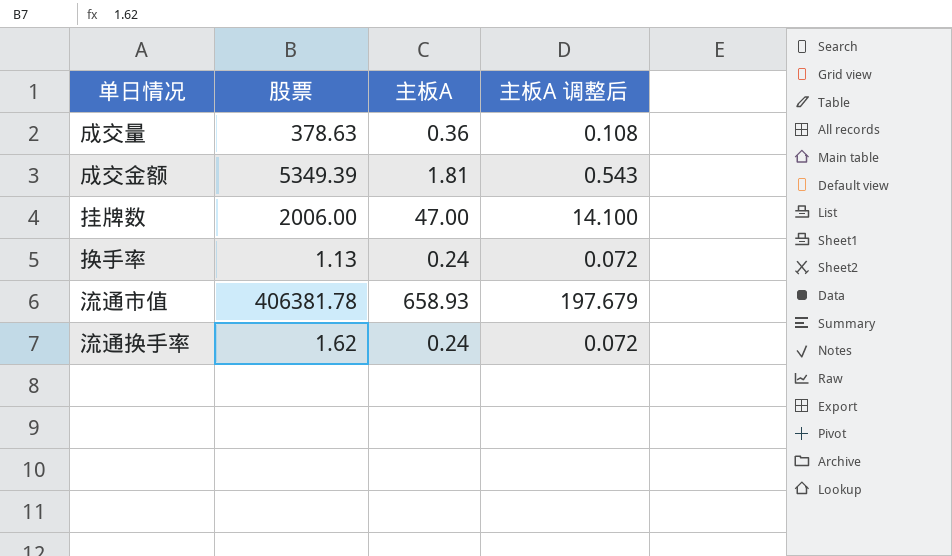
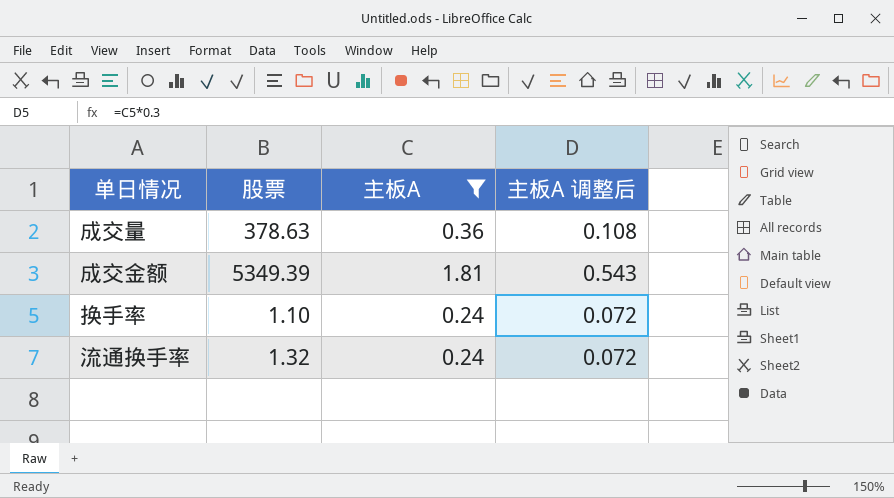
filter: none -> 主板A <= 1.81
换手率 | 股票: 1.13 -> 1.10
流通换手率 | 股票: 1.62 -> 1.32

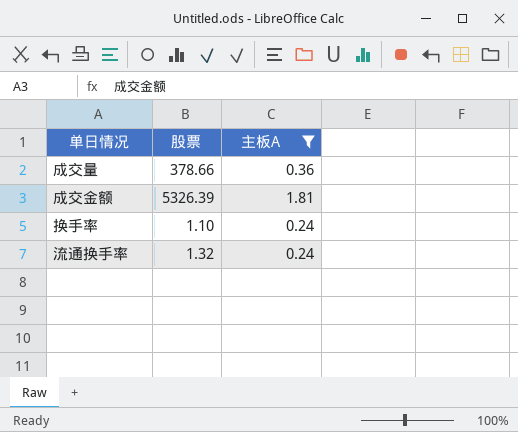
column 主板A 调整后 | formula: [主板A] * 0.3 -> none
成交量 | 股票: 378.63 -> 378.66
成交金额 | 股票: 5349.39 -> 5326.39

